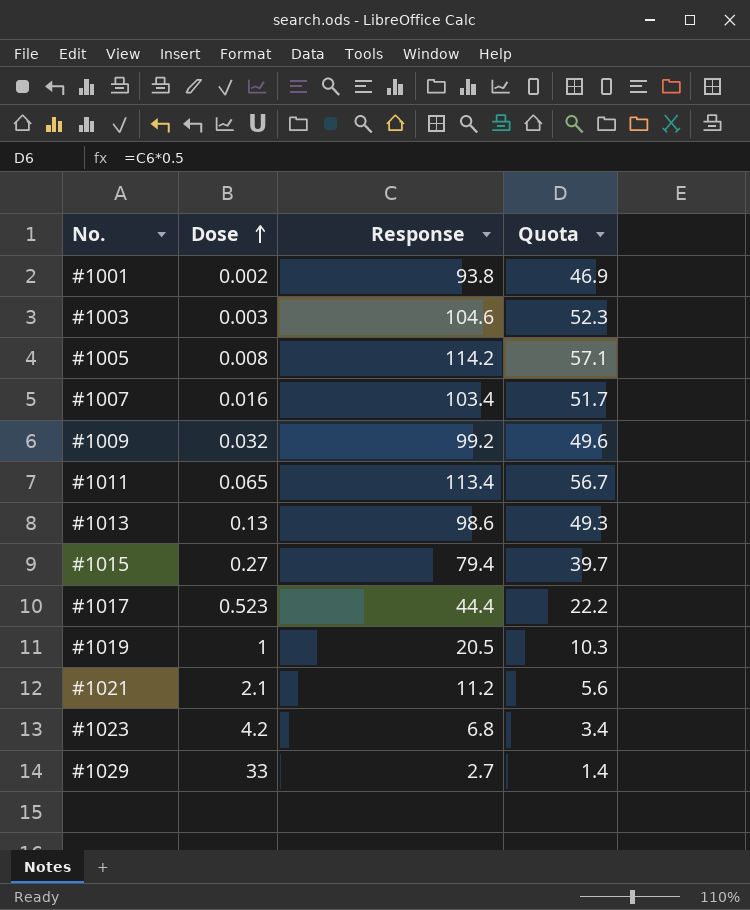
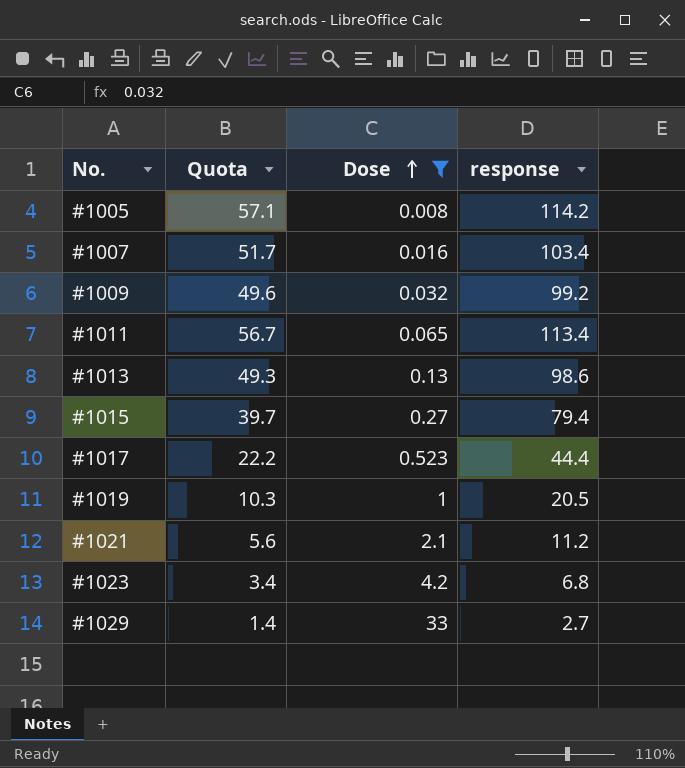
filter: none -> Dose >= 0.008
column Quota | position: 4 -> 2
column name: Response -> response

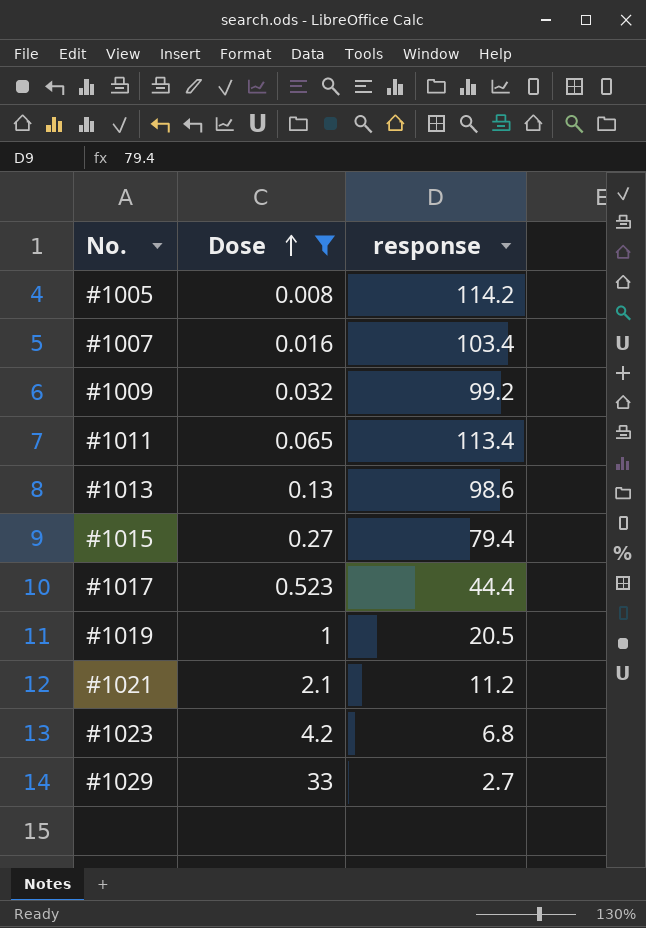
column Quota | formula: [response] * 0.5 -> none

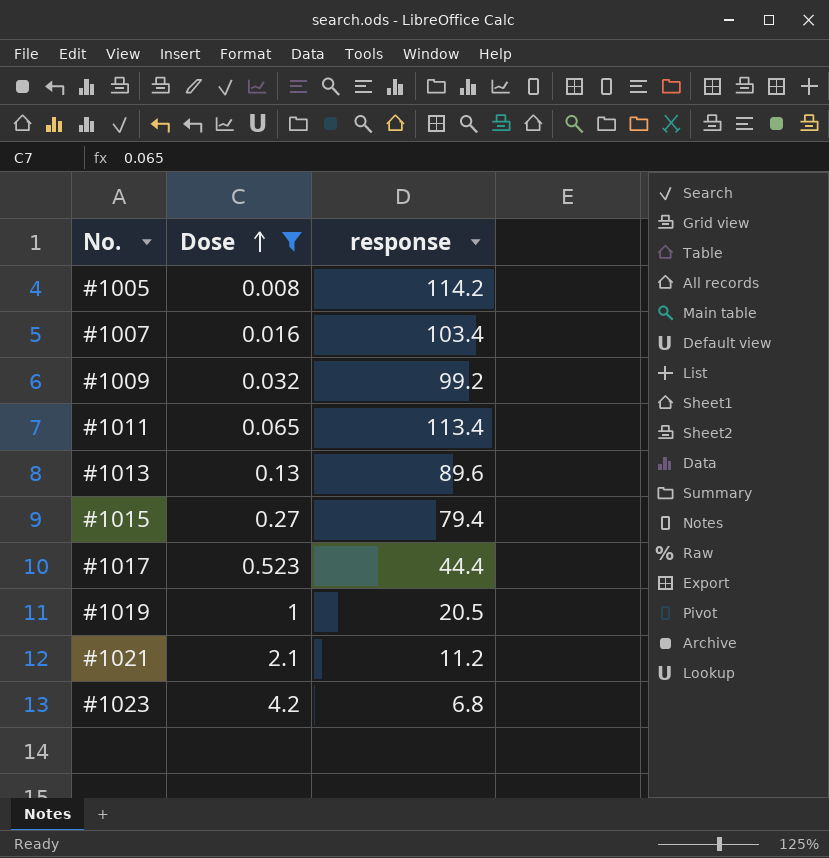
row #1029: 33 | 2.7 -> none
#1013 | response: 98.6 -> 89.6

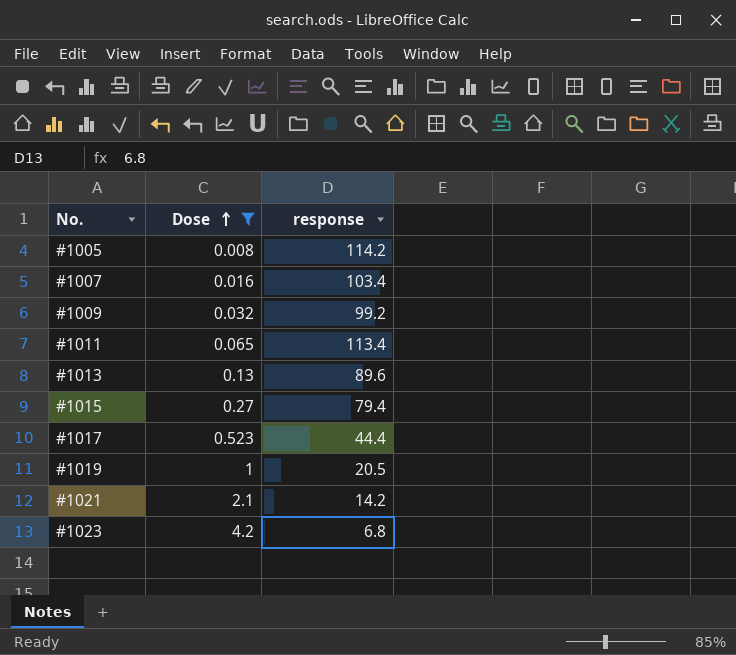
#1021 | response: 11.2 -> 14.2

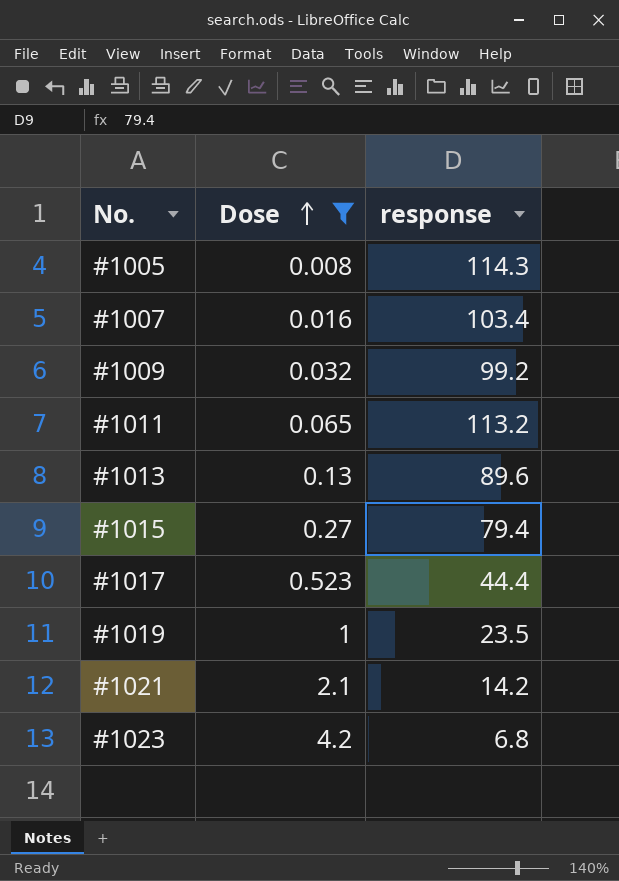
#1005 | response: 114.2 -> 114.3
#1011 | response: 113.4 -> 113.2
#1019 | response: 20.5 -> 23.5

